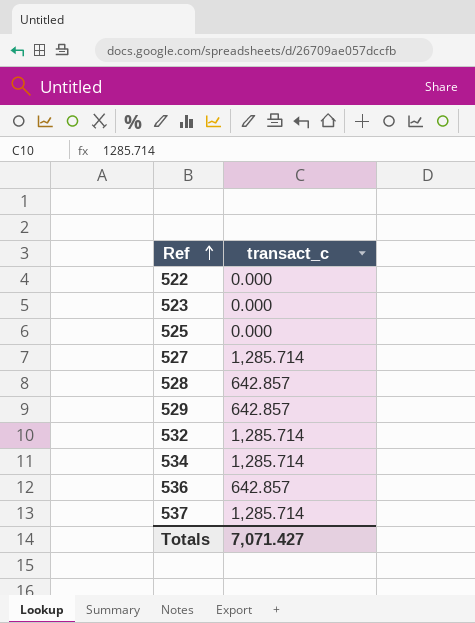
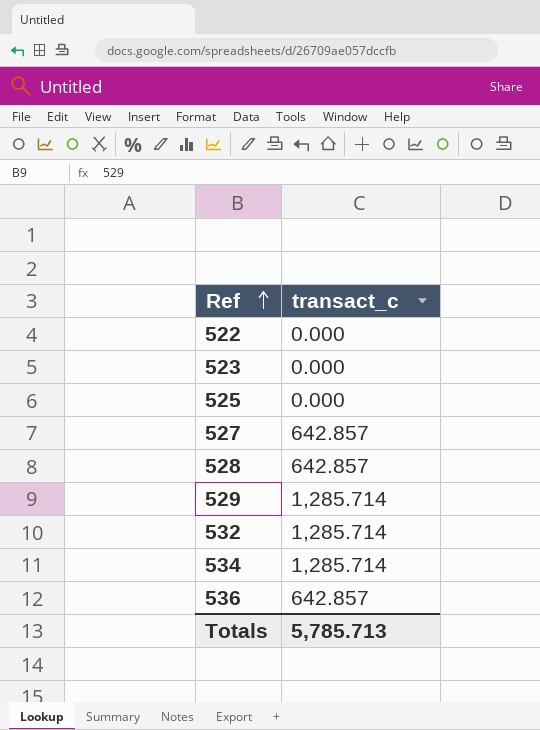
row 537: 1,285.714 -> none
527 | transact_c: 1,285.714 -> 642.857
529 | transact_c: 642.857 -> 1,285.714
Totals | transact_c: 7,071.427 -> 5,785.713

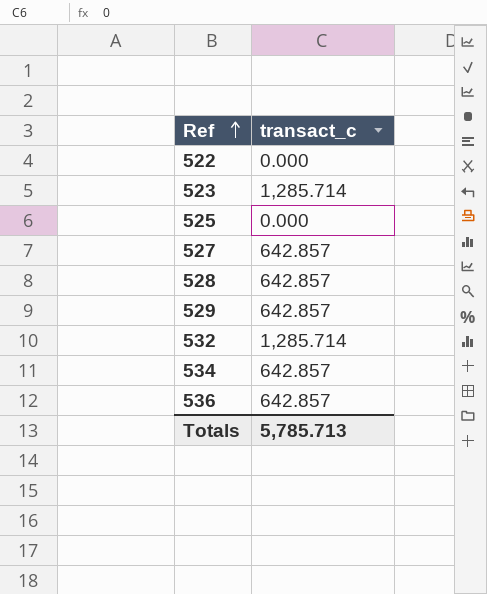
523 | transact_c: 0.000 -> 1,285.714
529 | transact_c: 1,285.714 -> 642.857
534 | transact_c: 1,285.714 -> 642.857

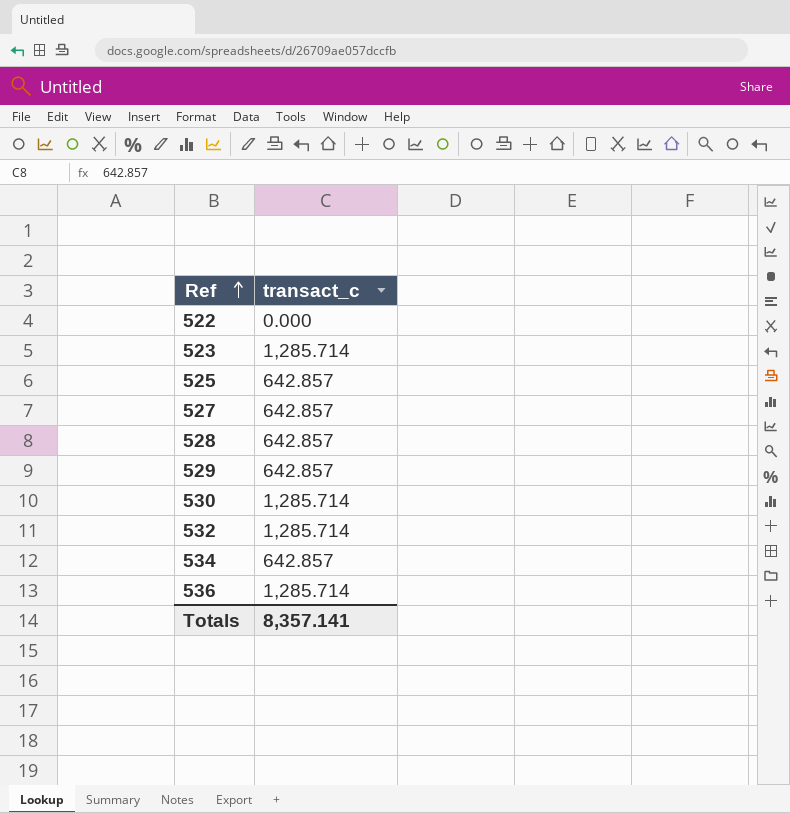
525 | transact_c: 0.000 -> 642.857
row 530: none -> 1,285.714
536 | transact_c: 642.857 -> 1,285.714
Totals | transact_c: 5,785.713 -> 8,357.141

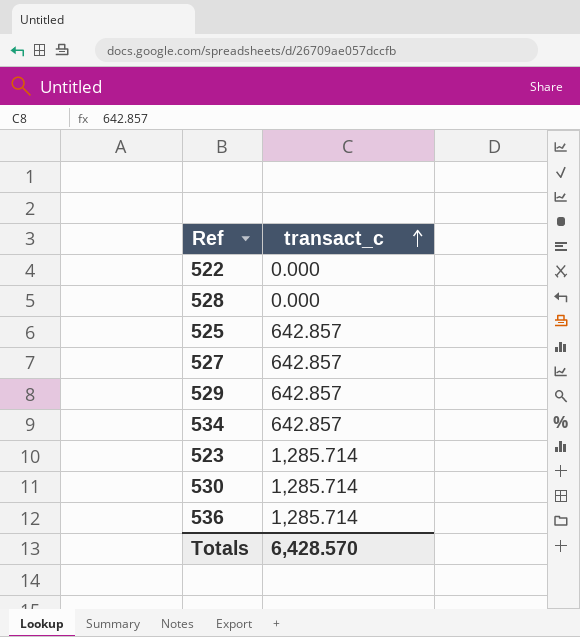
row order: Ref ascending -> transact_c ascending
row 532: 1,285.714 -> none
528 | transact_c: 642.857 -> 0.000
Totals | transact_c: 8,357.141 -> 6,428.570

